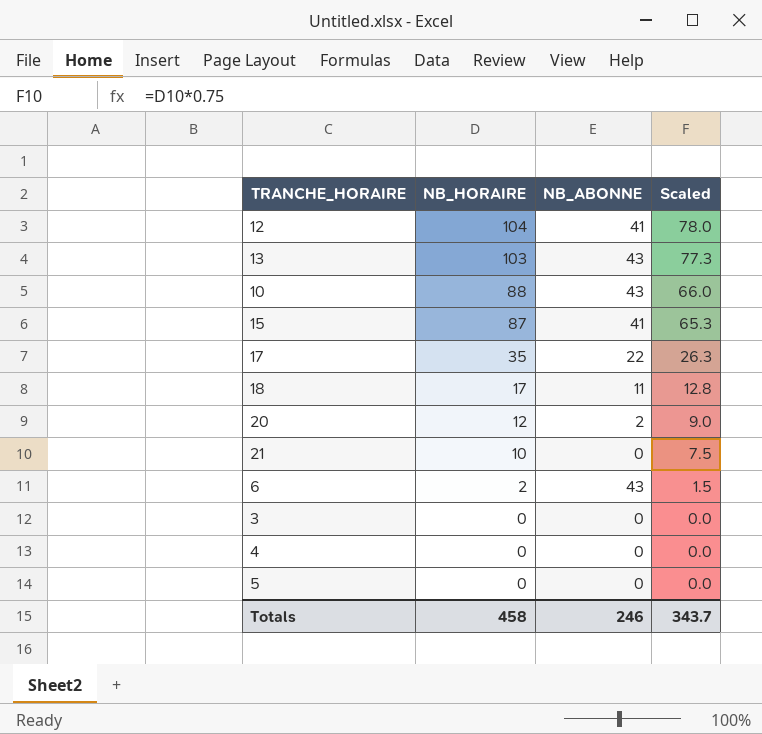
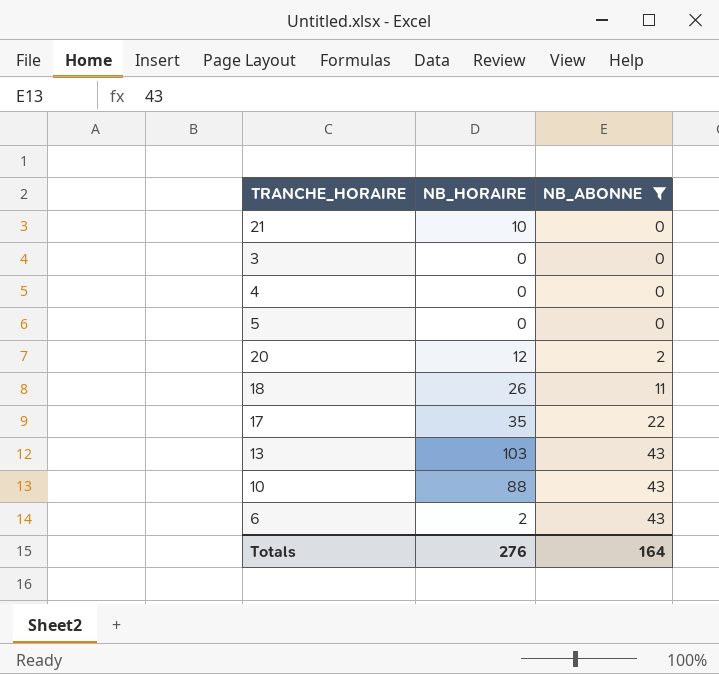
filter: none -> NB_ABONNE != 41
row order: NB_HORAIRE descending -> NB_ABONNE ascending
column Scaled | formula: [NB_HORAIRE] * 0.75 -> none
18 | NB_HORAIRE: 17 -> 26
Totals | NB_HORAIRE: 458 -> 276
Totals | NB_ABONNE: 246 -> 164

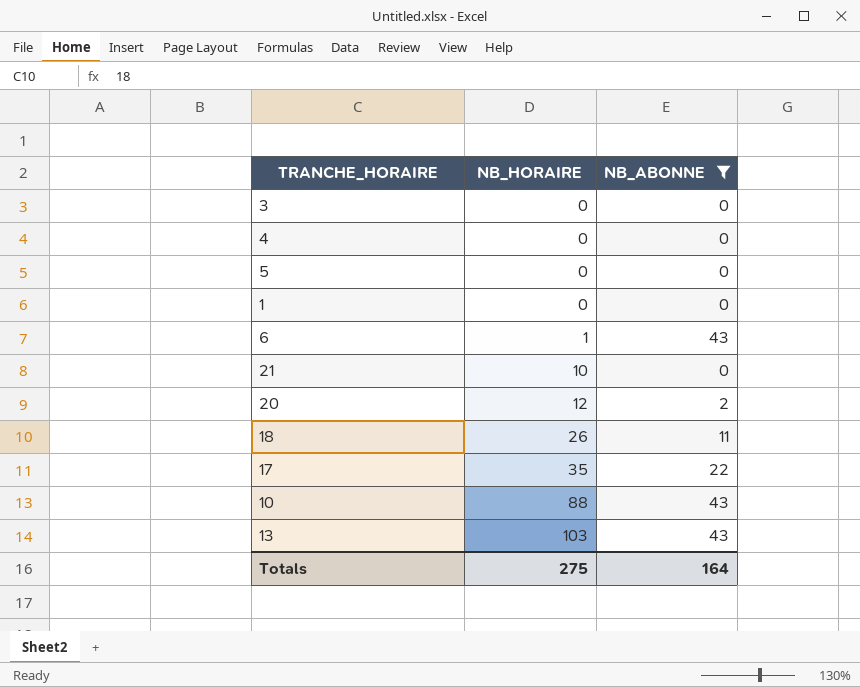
row order: NB_ABONNE ascending -> NB_HORAIRE ascending
row 1: none -> 0 | 0
6 | NB_HORAIRE: 2 -> 1
Totals | NB_HORAIRE: 276 -> 275

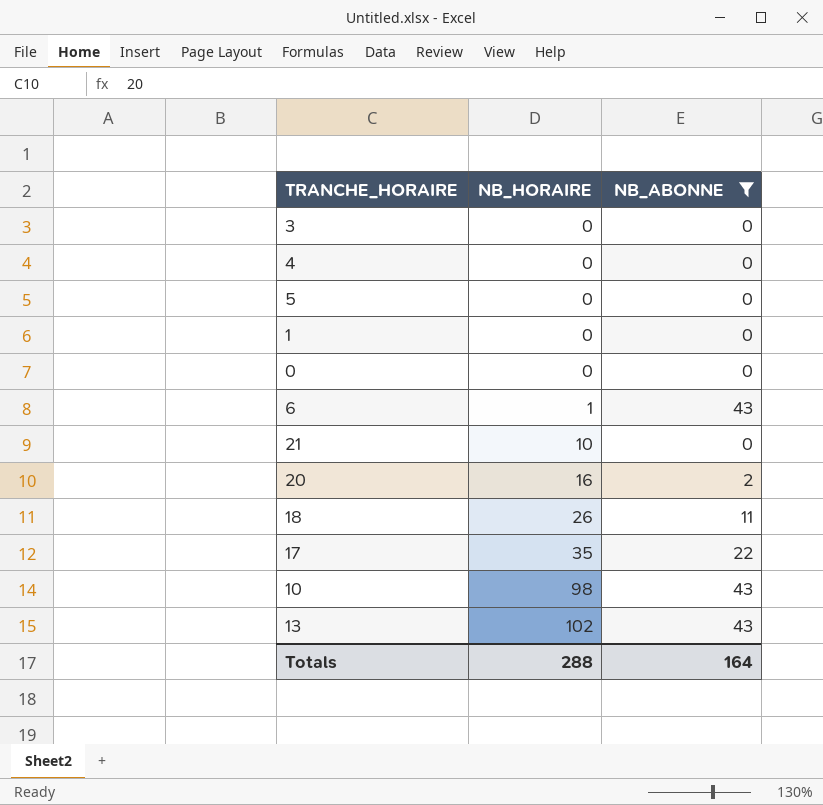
row 0: none -> 0 | 0
20 | NB_HORAIRE: 12 -> 16
10 | NB_HORAIRE: 88 -> 98
13 | NB_HORAIRE: 103 -> 102
Totals | NB_HORAIRE: 275 -> 288

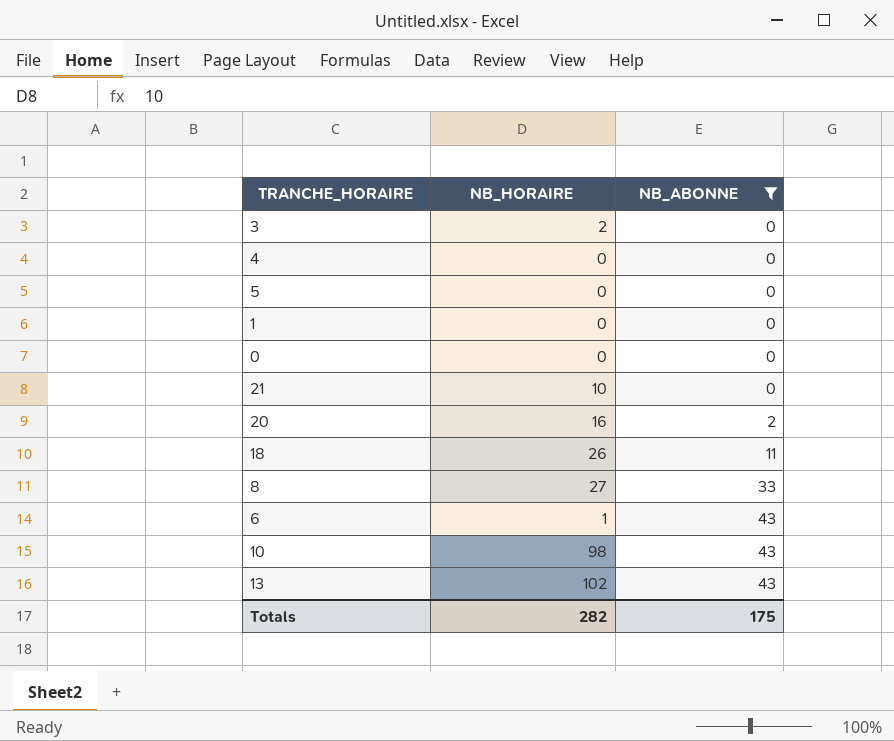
row order: NB_HORAIRE ascending -> NB_ABONNE ascending
row 17: 35 | 22 -> none
3 | NB_HORAIRE: 0 -> 2
row 8: none -> 27 | 33
Totals | NB_HORAIRE: 288 -> 282
Totals | NB_ABONNE: 164 -> 175

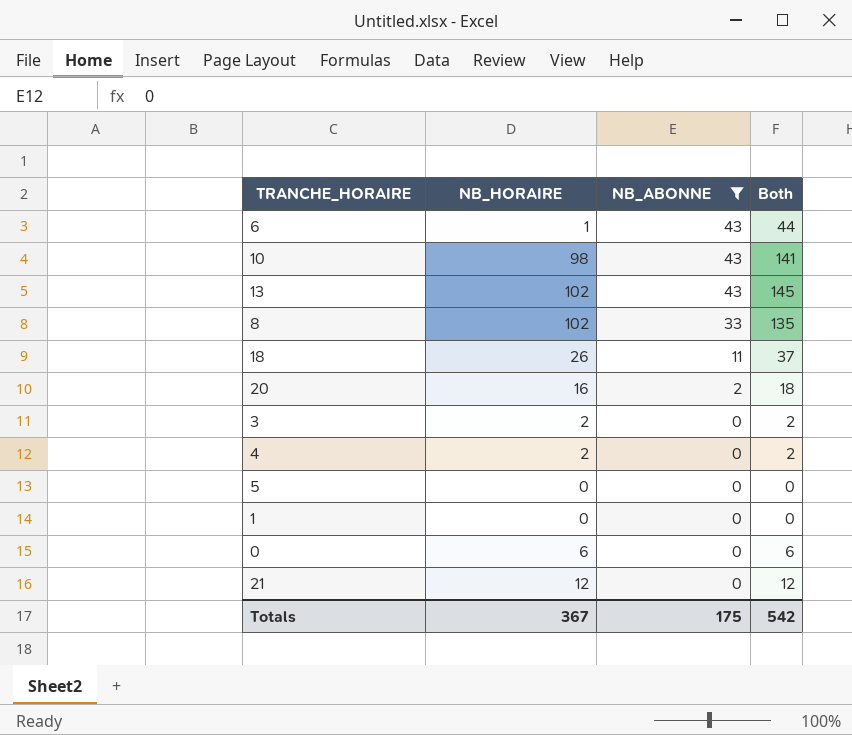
row order: NB_ABONNE ascending -> NB_ABONNE descending
column Both | formula: none -> [NB_HORAIRE] + [NB_ABONNE]
8 | NB_HORAIRE: 27 -> 102
4 | NB_HORAIRE: 0 -> 2
0 | NB_HORAIRE: 0 -> 6
21 | NB_HORAIRE: 10 -> 12
Totals | NB_HORAIRE: 282 -> 367

